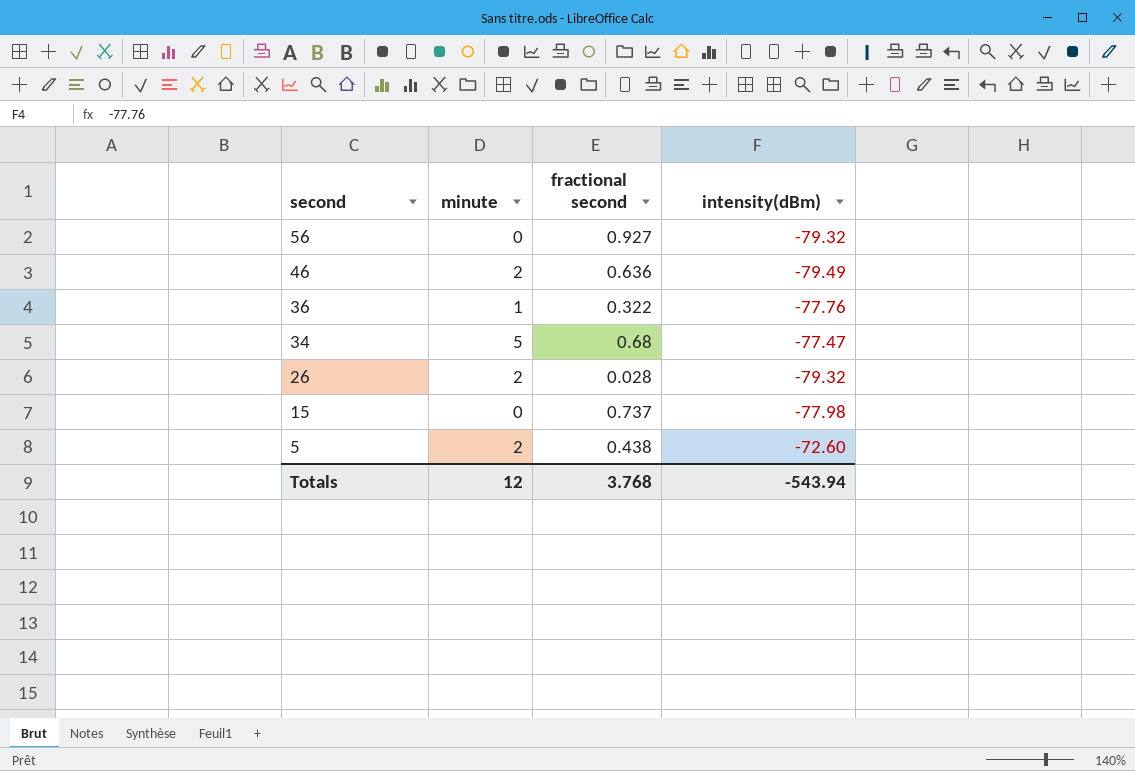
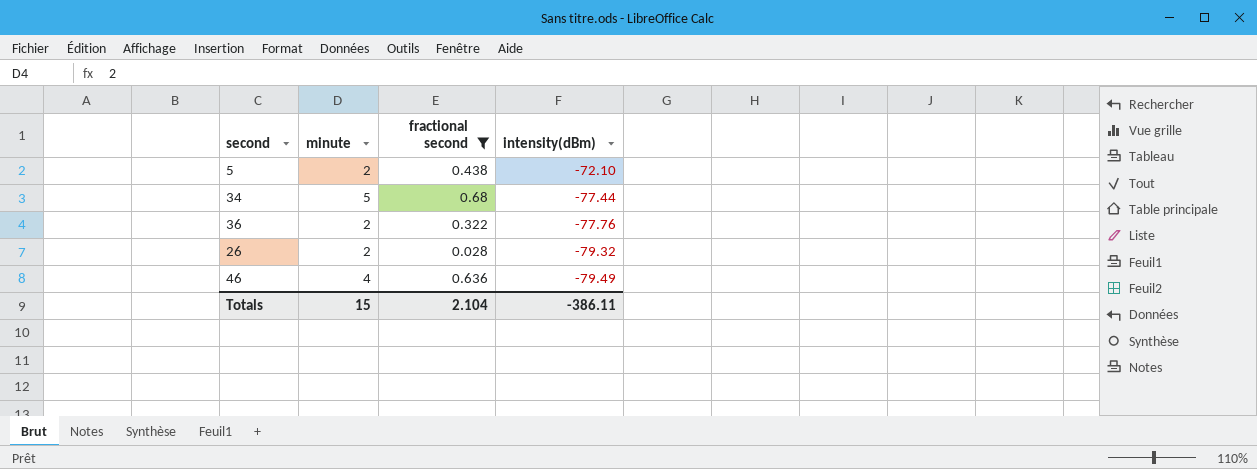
filter: none -> fractional second <= 0.68
row order: second descending -> intensity(dBm) descending
5 | intensity(dBm): -72.60 -> -72.10
34 | intensity(dBm): -77.47 -> -77.44
36 | minute: 1 -> 2
46 | minute: 2 -> 4
Totals | minute: 12 -> 15
Totals | fractional second: 3.768 -> 2.104
Totals | intensity(dBm): -543.94 -> -386.11

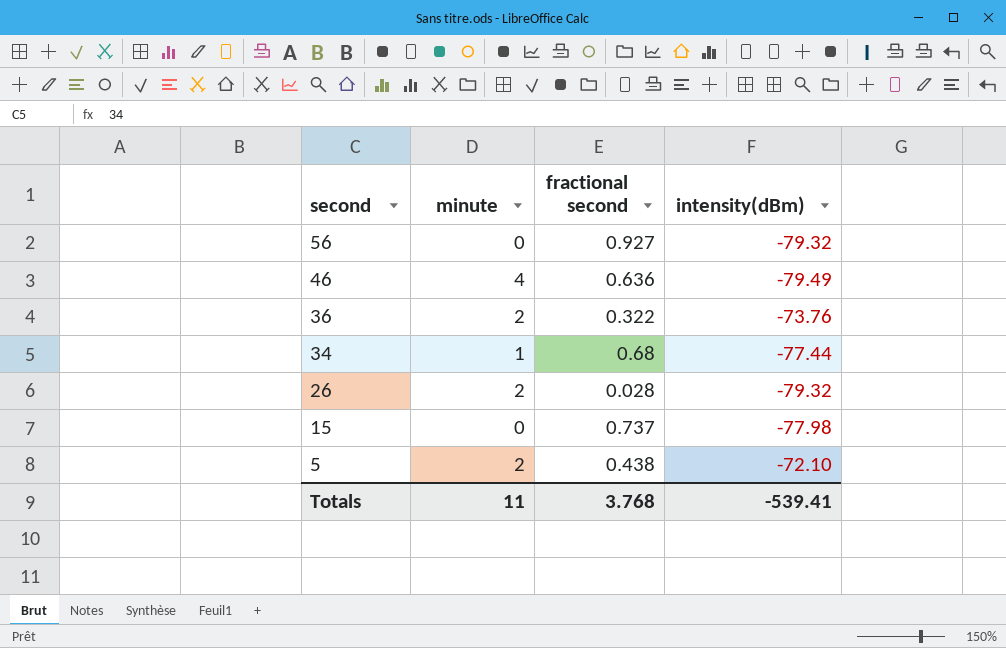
filter: fractional second <= 0.68 -> none
row order: intensity(dBm) descending -> second descending
36 | intensity(dBm): -77.76 -> -73.76
34 | minute: 5 -> 1
Totals | minute: 15 -> 11
Totals | fractional second: 2.104 -> 3.768
Totals | intensity(dBm): -386.11 -> -539.41

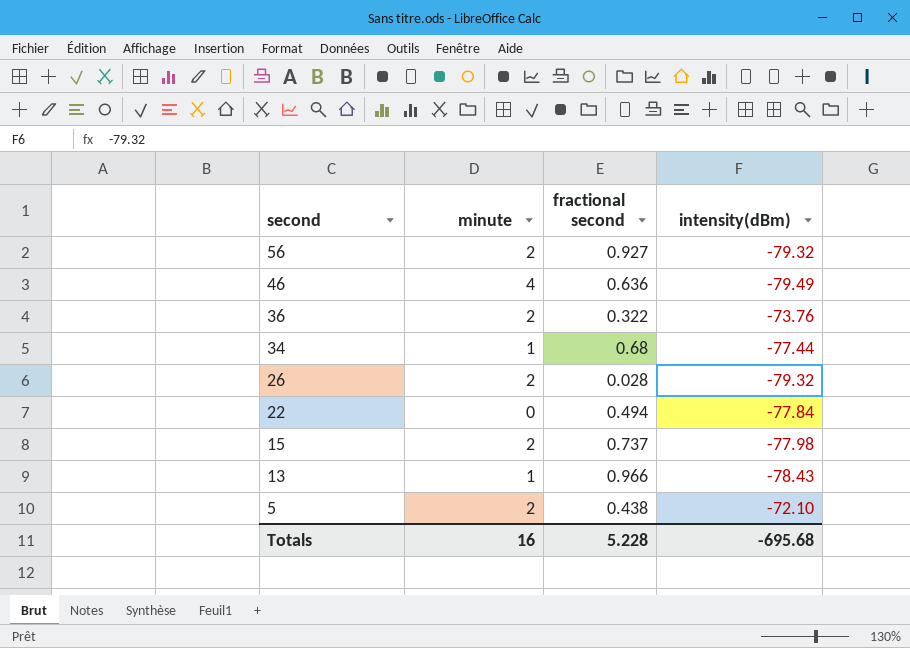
56 | minute: 0 -> 2
row 22: none -> 0 | 0.494 | -77.84
15 | minute: 0 -> 2
row 13: none -> 1 | 0.966 | -78.43
Totals | minute: 11 -> 16
Totals | fractional second: 3.768 -> 5.228
Totals | intensity(dBm): -539.41 -> -695.68

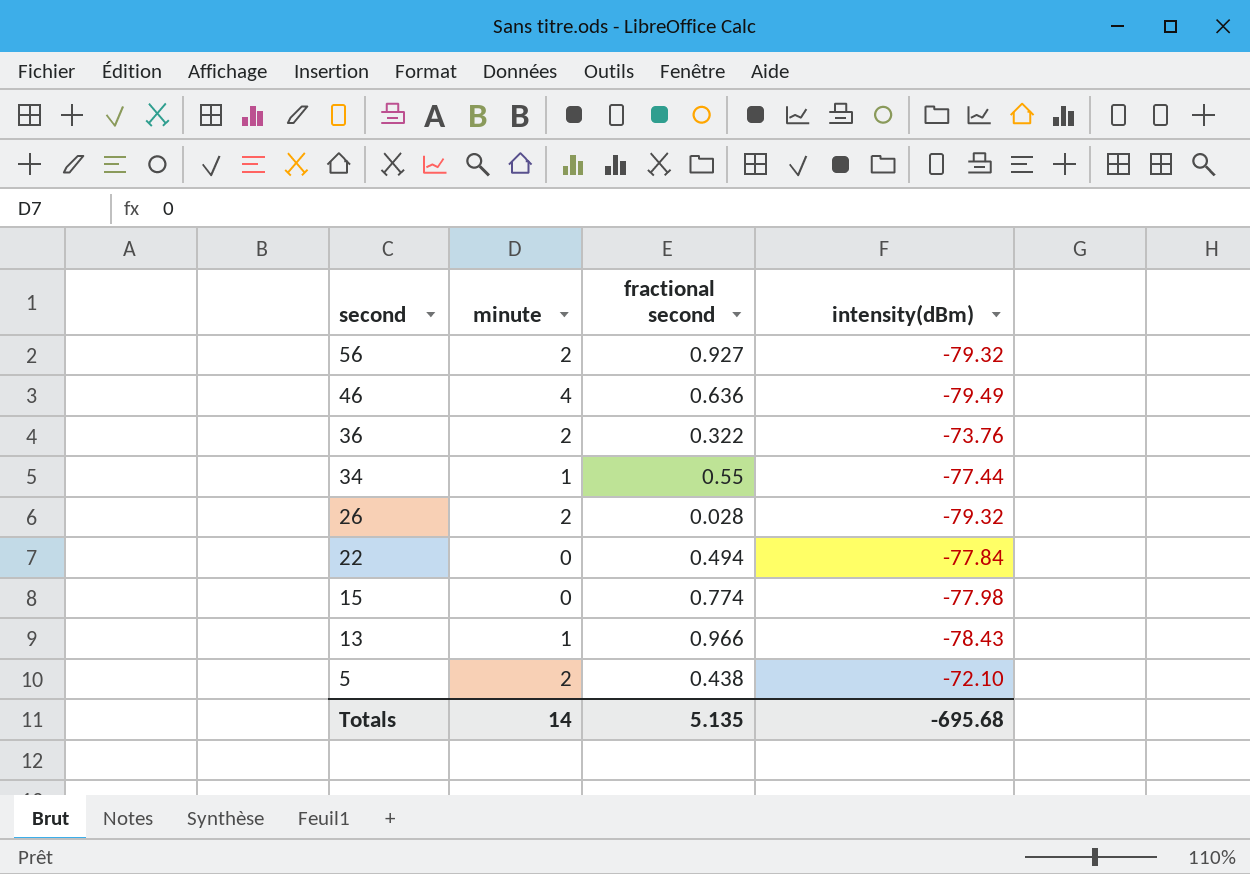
34 | fractional second: 0.68 -> 0.55
15 | minute: 2 -> 0
15 | fractional second: 0.737 -> 0.774
Totals | minute: 16 -> 14
Totals | fractional second: 5.228 -> 5.135

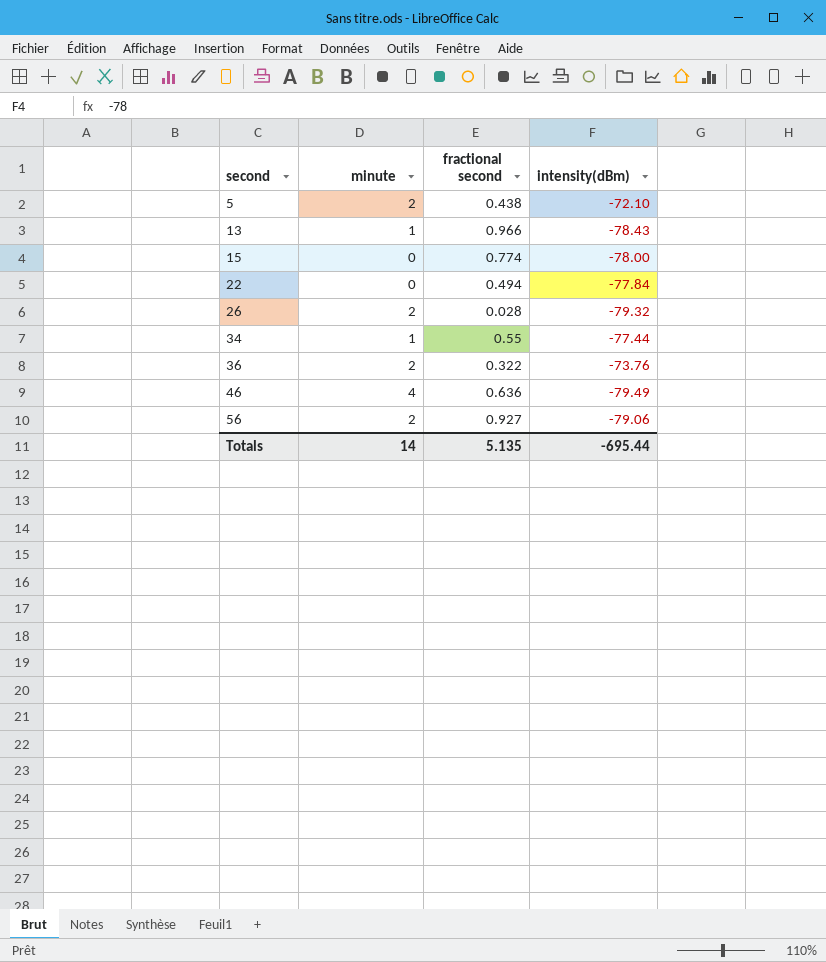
row order: second descending -> second ascending
15 | intensity(dBm): -77.98 -> -78.00
56 | intensity(dBm): -79.32 -> -79.06
Totals | intensity(dBm): -695.68 -> -695.44

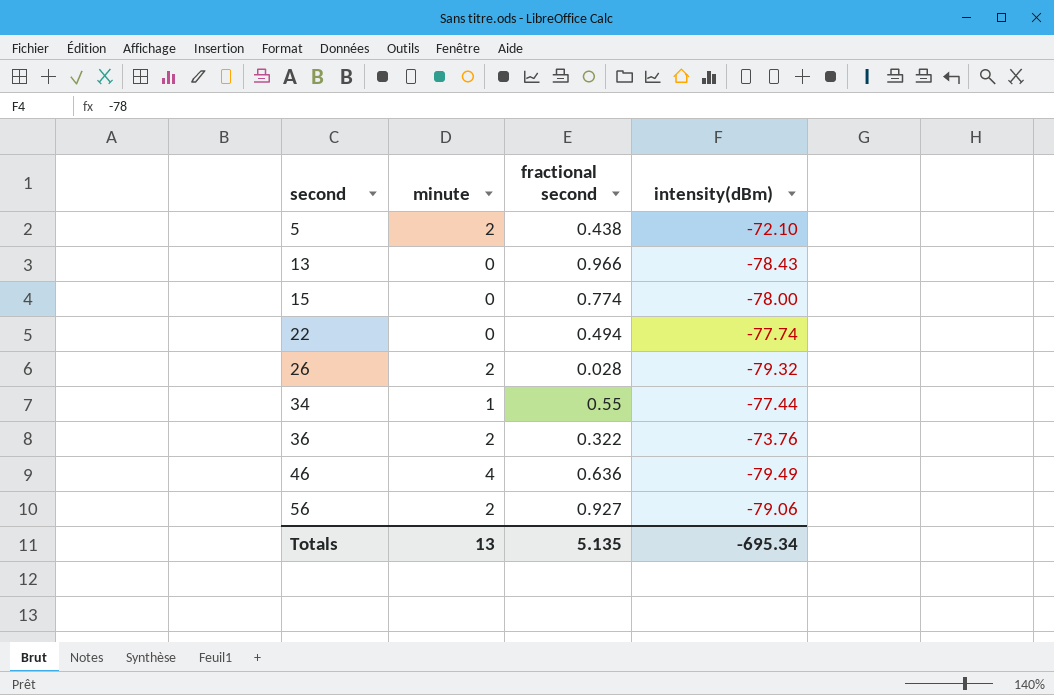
13 | minute: 1 -> 0
22 | intensity(dBm): -77.84 -> -77.74
Totals | minute: 14 -> 13
Totals | intensity(dBm): -695.44 -> -695.34

